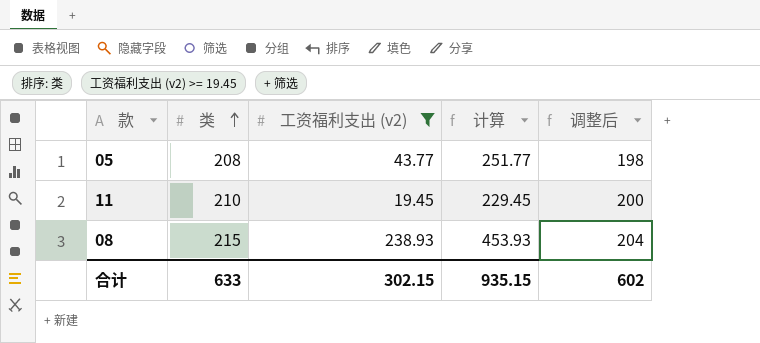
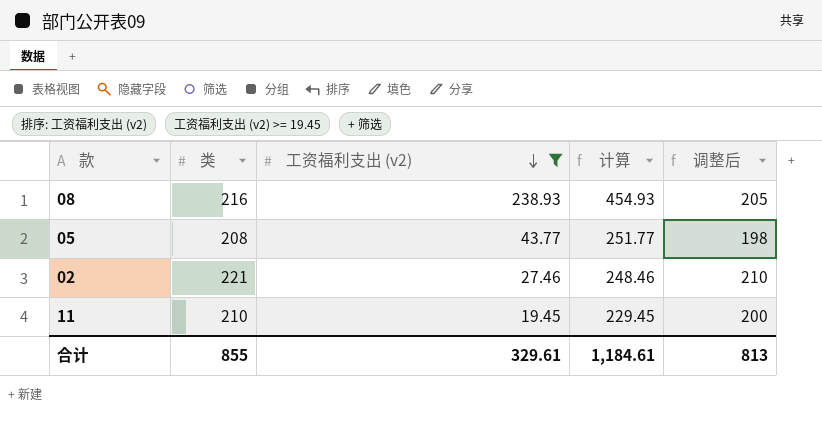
row order: 类 ascending -> 工资福利支出 (v2) descending
08 | 类: 215 -> 216
08 | 计算: 453.93 -> 454.93
08 | 调整后: 204 -> 205
row 02: none -> 221 | 27.46 | 248.46 | 210
合计 | 类: 633 -> 855
合计 | 工资福利支出 (v2): 302.15 -> 329.61
合计 | 计算: 935.15 -> 1,184.61
合计 | 调整后: 602 -> 813

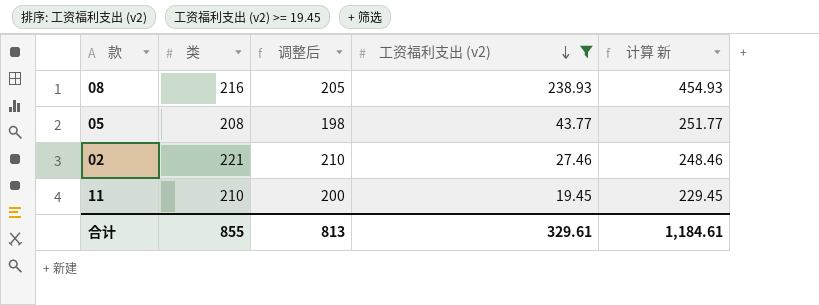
column 调整后 | position: 5 -> 3
column name: 计算 -> 计算 新

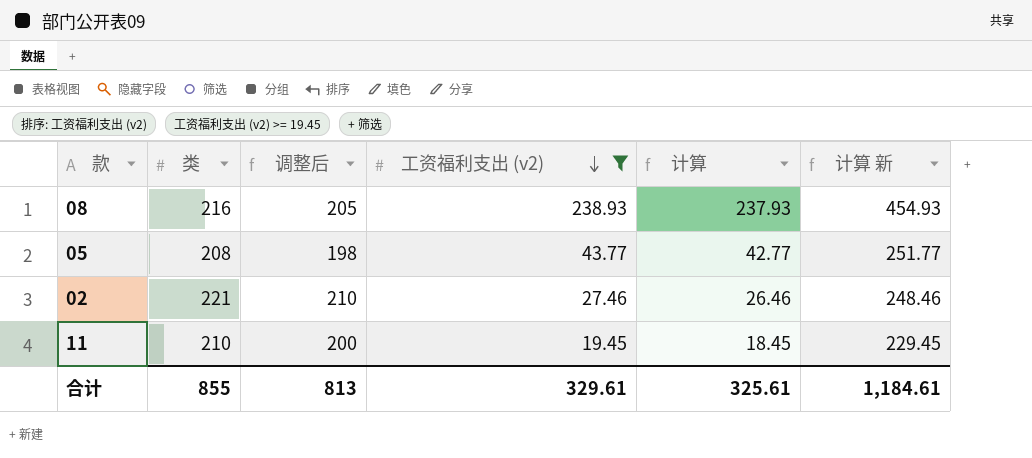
column 计算 | formula: none -> [工资福利支出 (v2)] - 1

